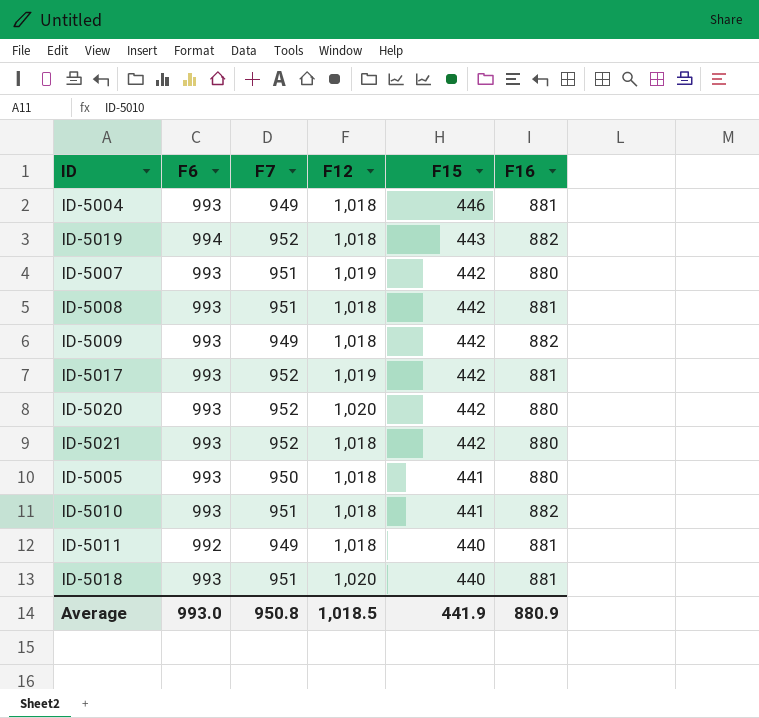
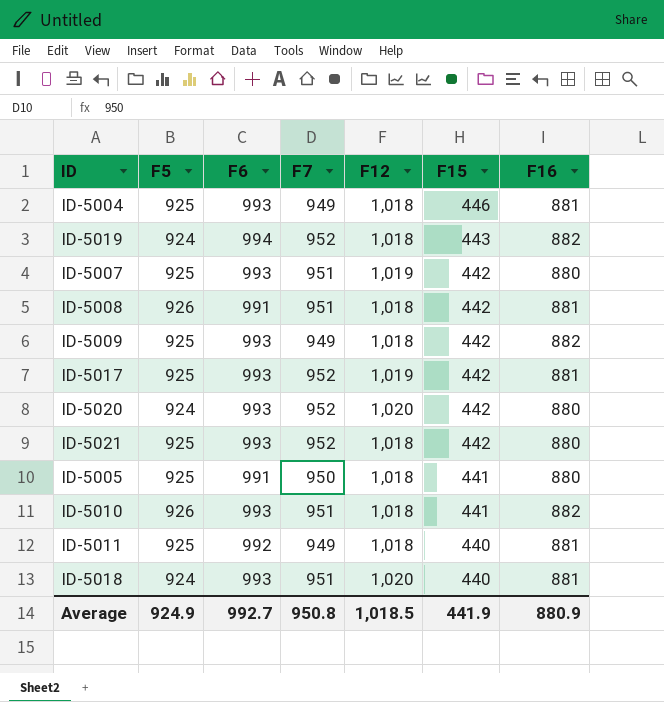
column F5 | position: none -> 2
ID-5008 | F6: 993 -> 991
ID-5005 | F6: 993 -> 991
Average | F6: 993.0 -> 992.7

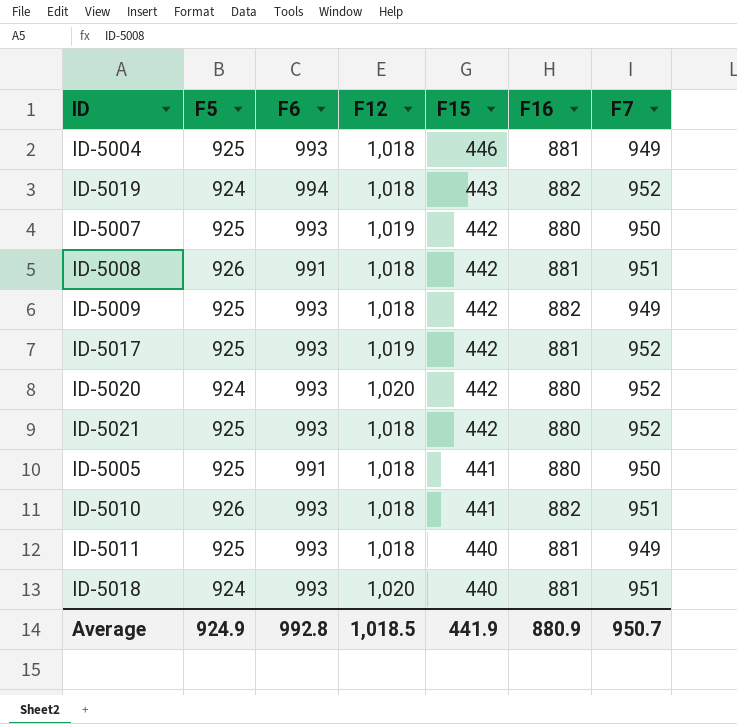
column F7 | position: 4 -> 7
ID-5007 | F7: 951 -> 950
ID-5011 | F6: 992 -> 993
Average | F6: 992.7 -> 992.8
Average | F7: 950.8 -> 950.7

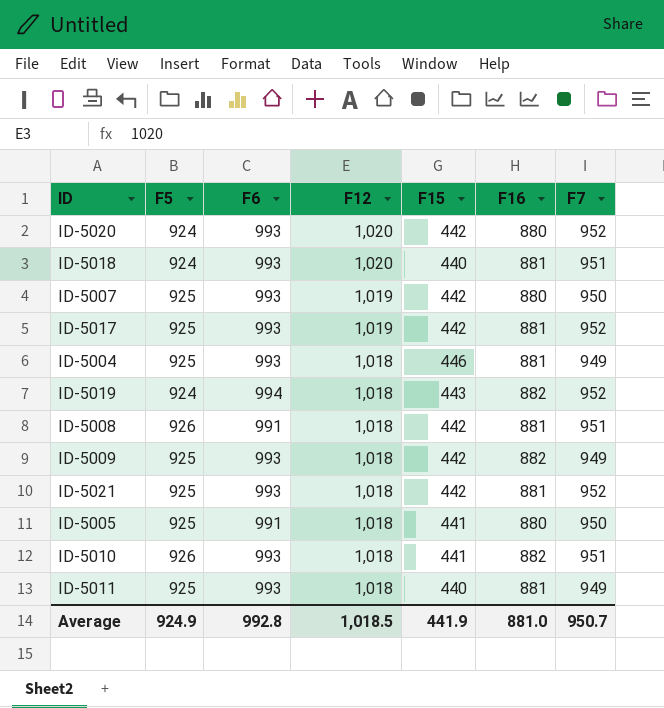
row order: F15 descending -> F12 descending
ID-5021 | F16: 880 -> 881
Average | F16: 880.9 -> 881.0

